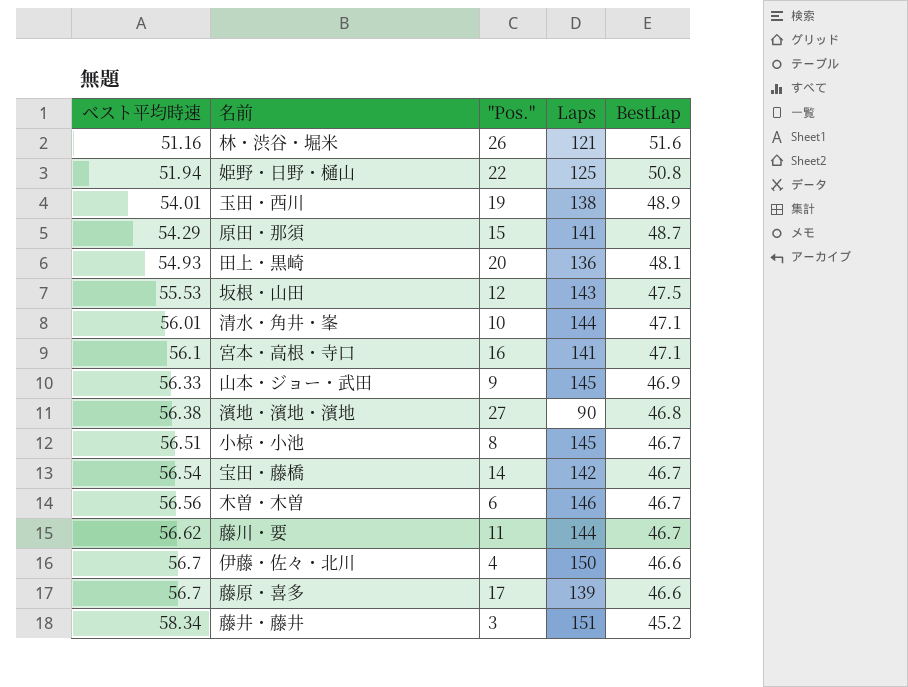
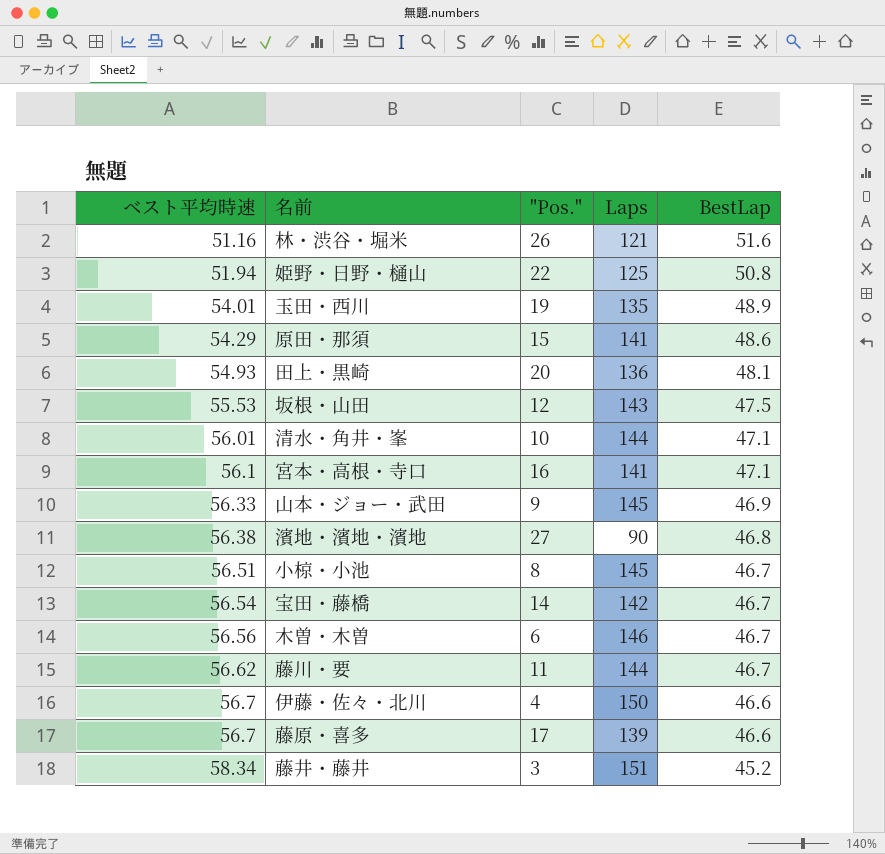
玉田・西川 | Laps: 138 -> 135
原田・那須 | BestLap: 48.7 -> 48.6

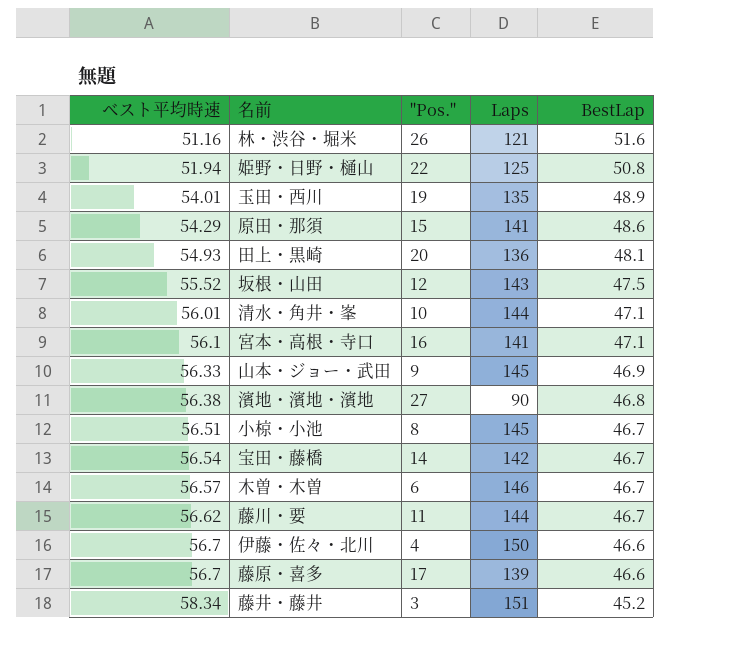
坂根・山田 | ベスト平均時速: 55.53 -> 55.52
木曽・木曽 | ベスト平均時速: 56.56 -> 56.57

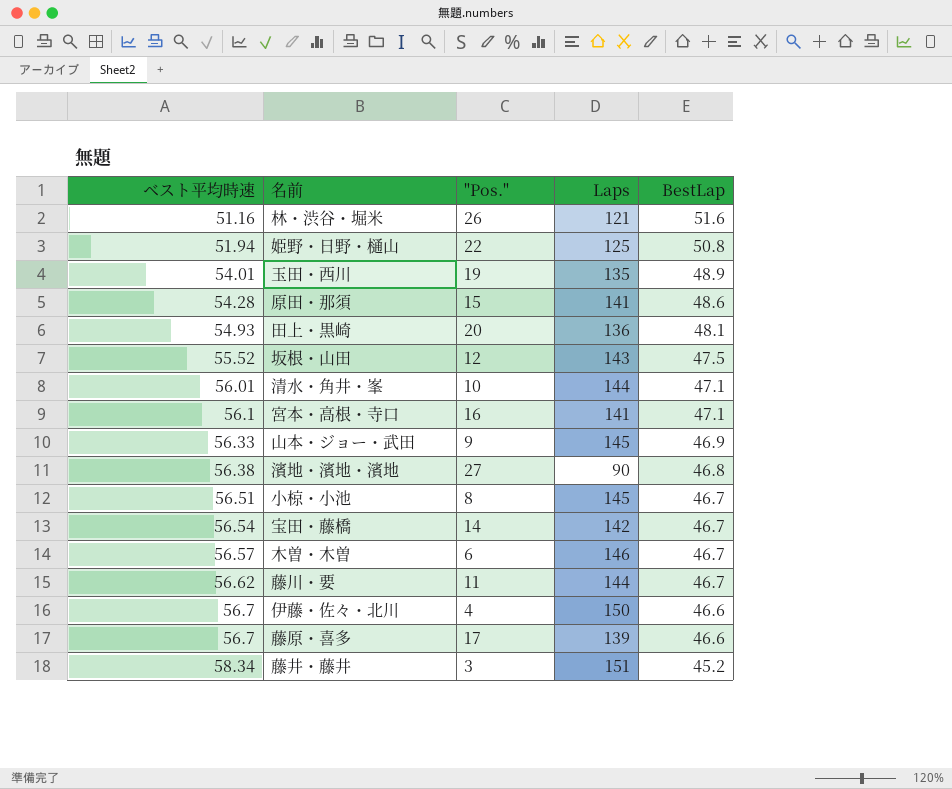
原田・那須 | ベスト平均時速: 54.29 -> 54.28

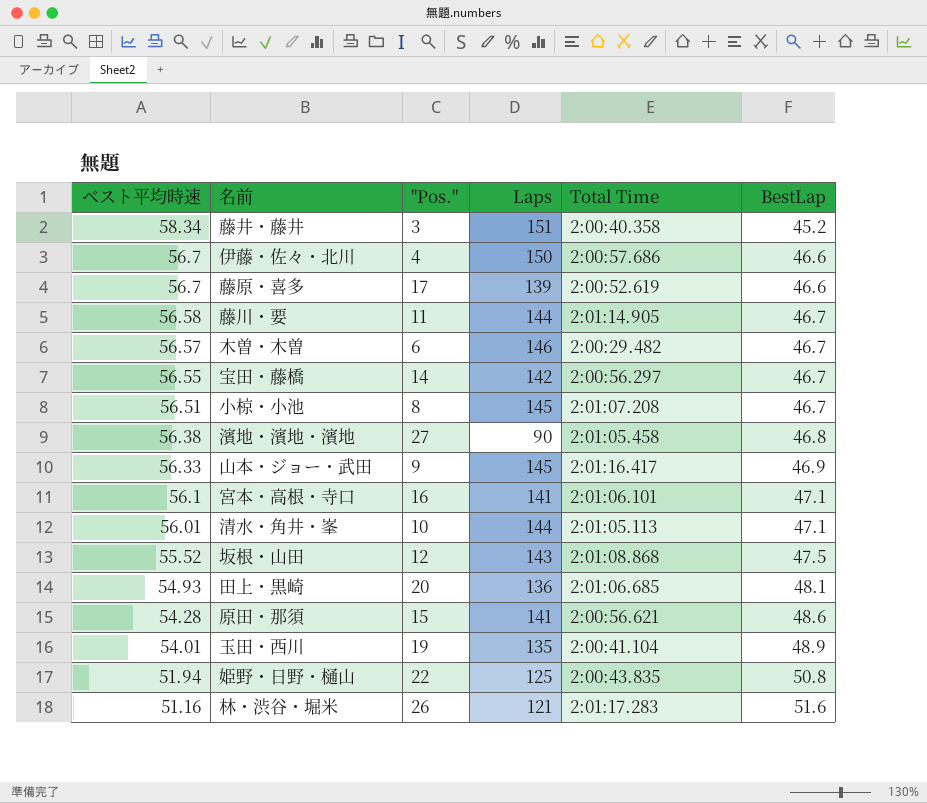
row order: ベスト平均時速 ascending -> ベスト平均時速 descending
column Total Time | position: none -> 5
藤川・要 | ベスト平均時速: 56.62 -> 56.58
宝田・藤橋 | ベスト平均時速: 56.54 -> 56.55

